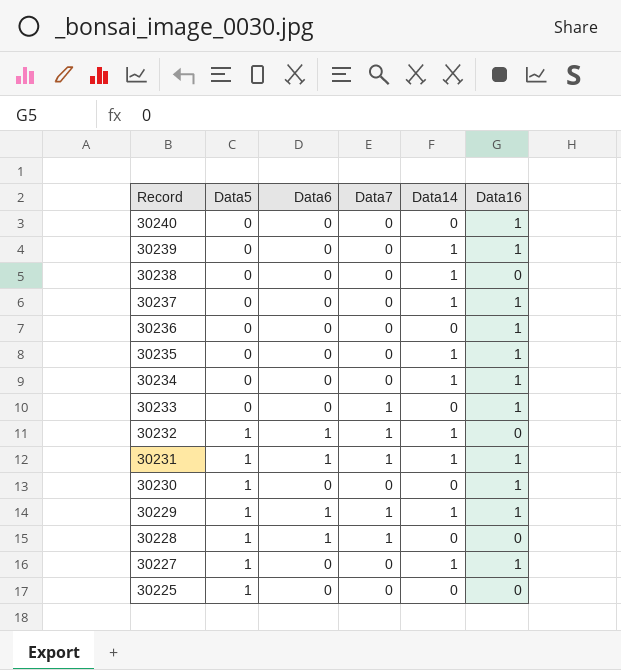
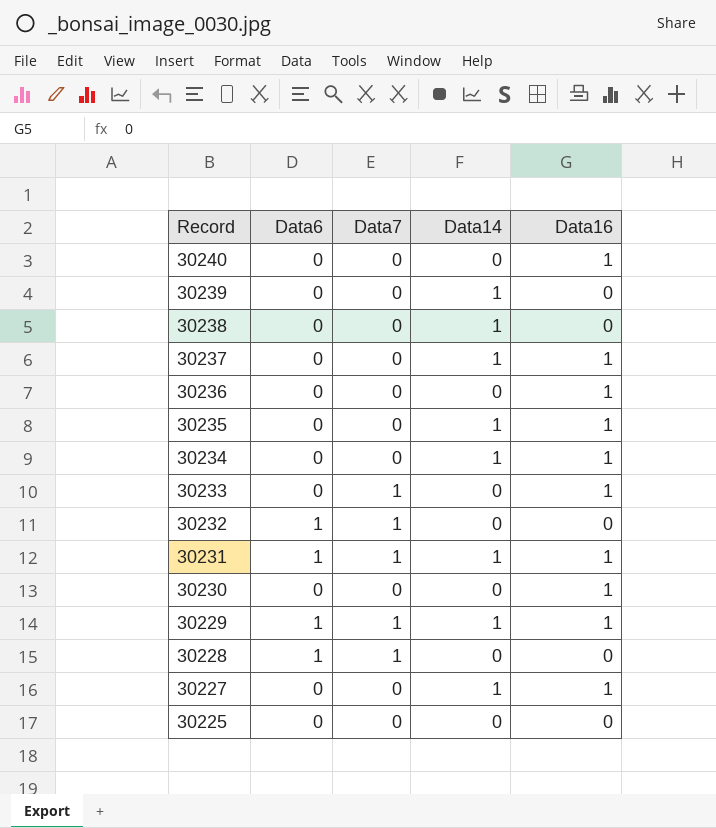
column Data5 | position: 2 -> none
30239 | Data16: 1 -> 0
30232 | Data14: 1 -> 0

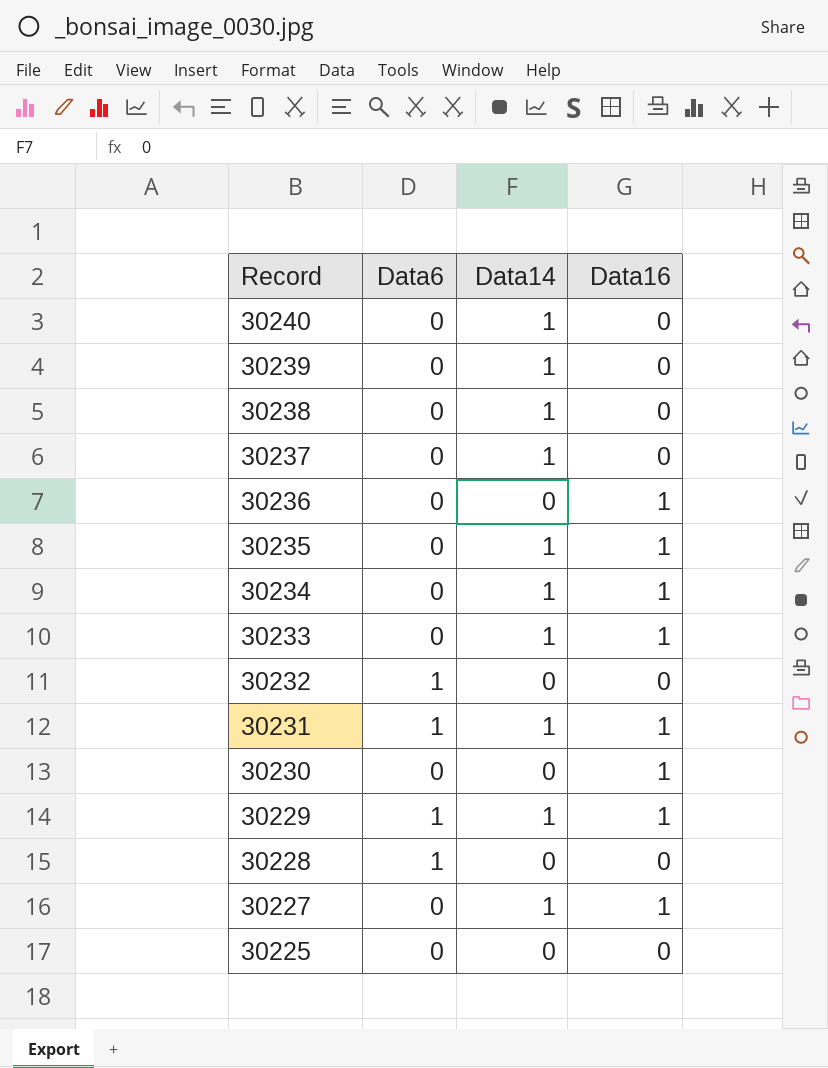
column Data7 | position: 3 -> none
30240 | Data14: 0 -> 1
30240 | Data16: 1 -> 0
30237 | Data16: 1 -> 0
30233 | Data14: 0 -> 1

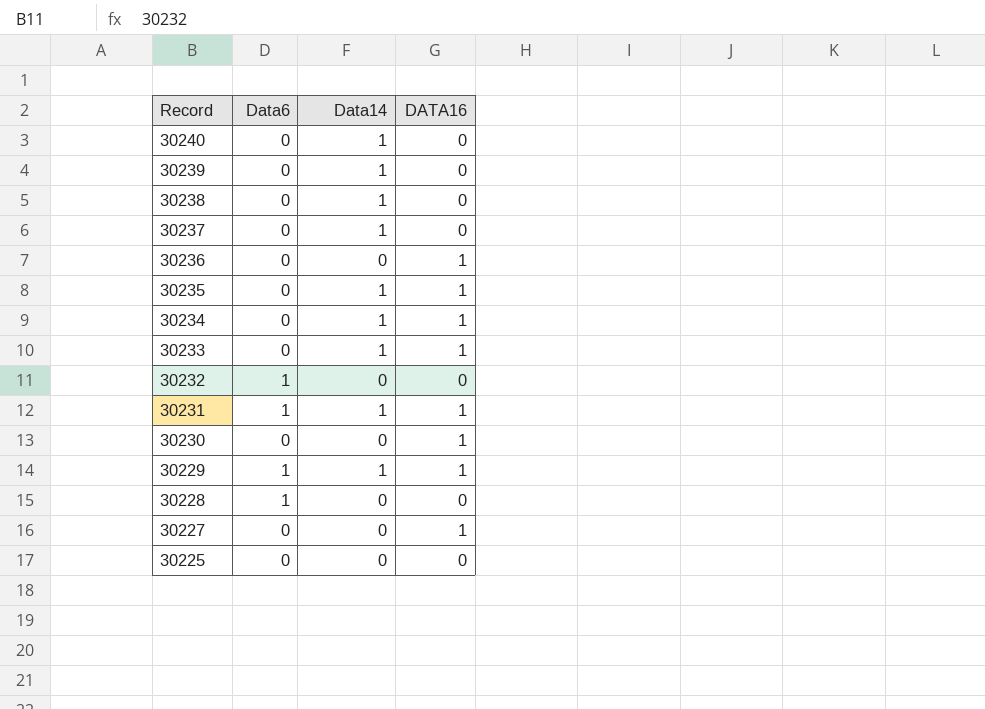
column name: Data16 -> DATA16
30227 | Data14: 1 -> 0

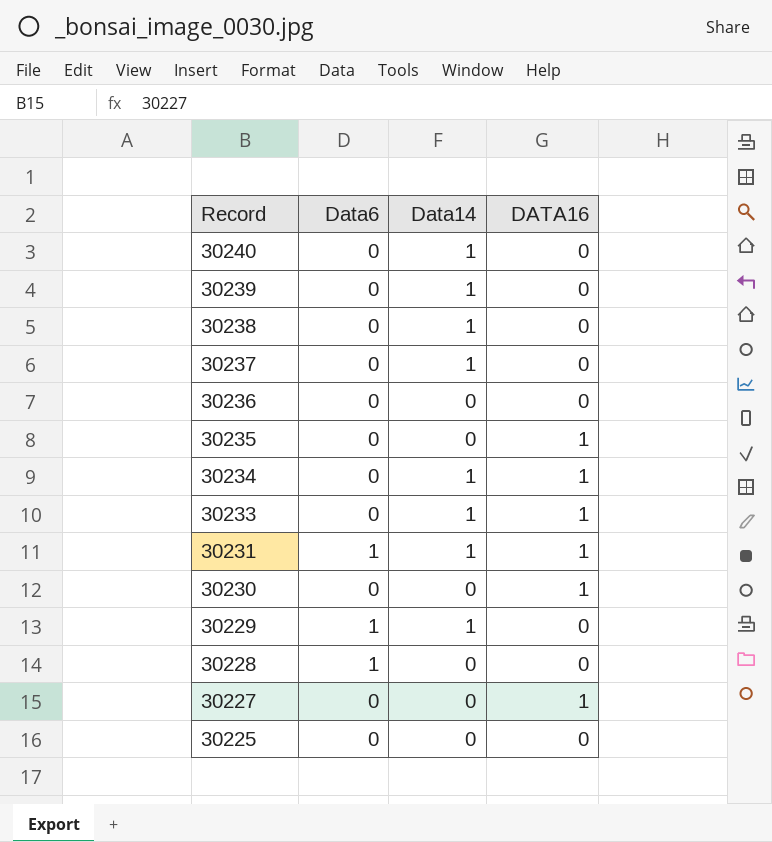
row 30232: 1 | 0 | 0 -> none
30236 | DATA16: 1 -> 0
30235 | Data14: 1 -> 0
30229 | DATA16: 1 -> 0

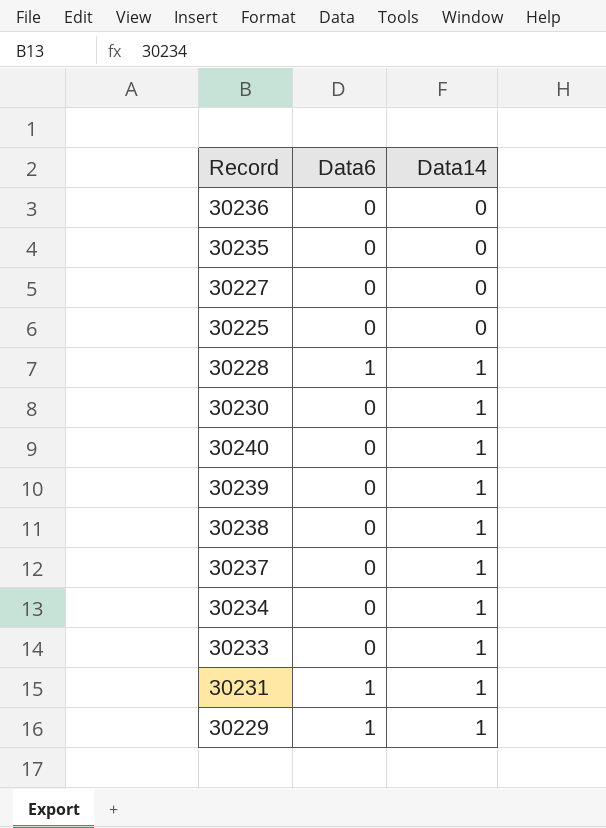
row order: Record descending -> Data14 ascending
column DATA16 | position: 4 -> none
30228 | Data14: 0 -> 1
30230 | Data14: 0 -> 1

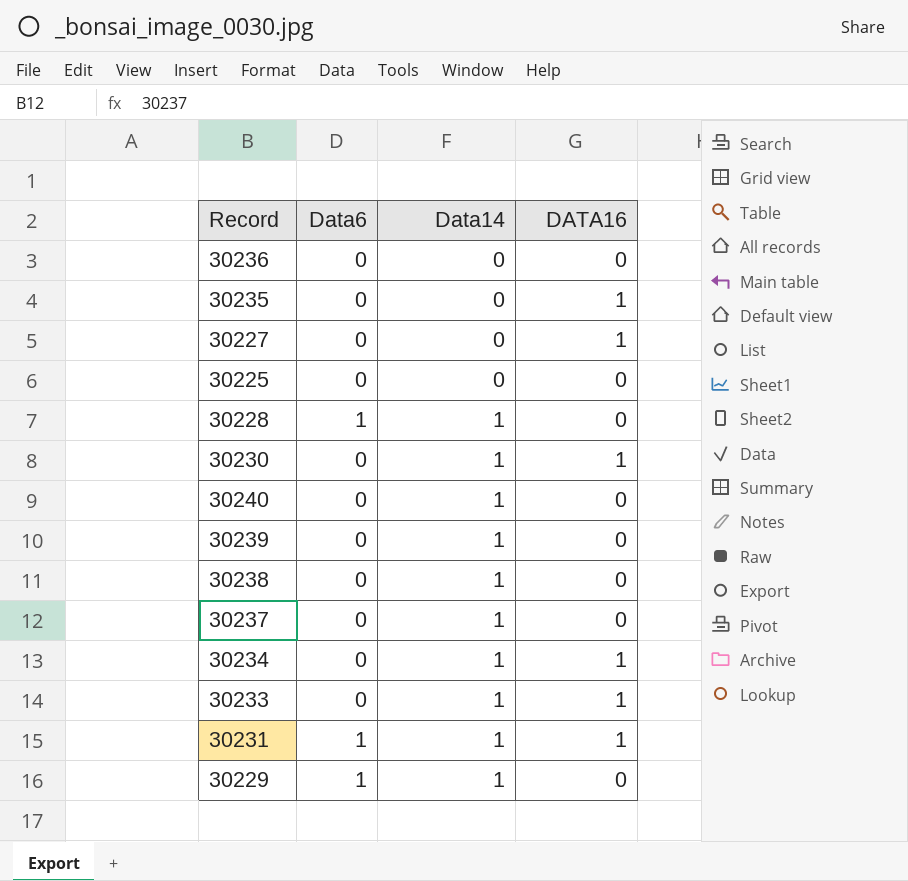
column DATA16 | position: none -> 4

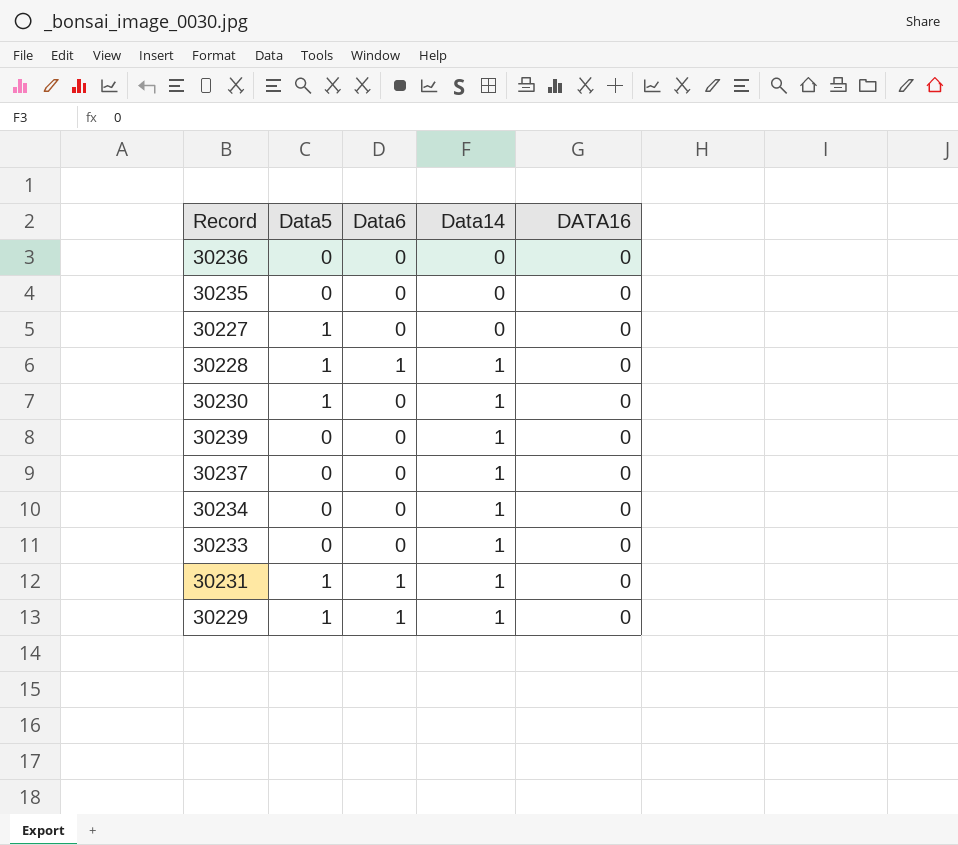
column Data5 | position: none -> 2
row 30225: 0 | 0 | 0 -> none
row 30240: 0 | 1 | 0 -> none
row 30238: 0 | 1 | 0 -> none
30235 | DATA16: 1 -> 0
30227 | DATA16: 1 -> 0
30230 | DATA16: 1 -> 0
30234 | DATA16: 1 -> 0
30233 | DATA16: 1 -> 0
30231 | DATA16: 1 -> 0

